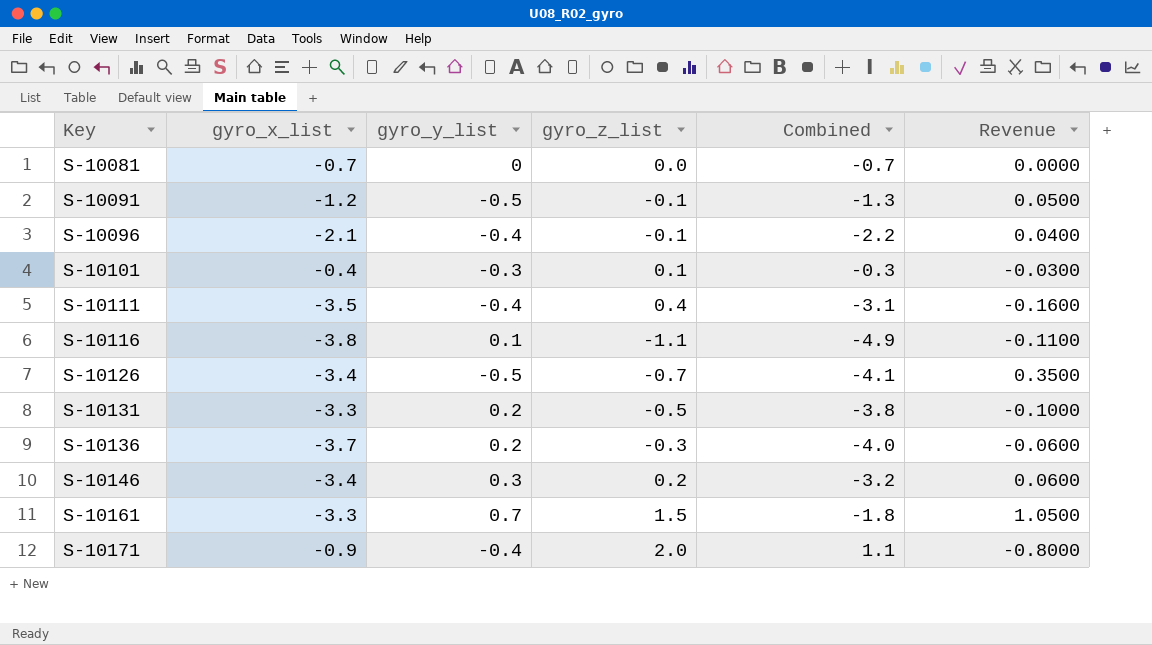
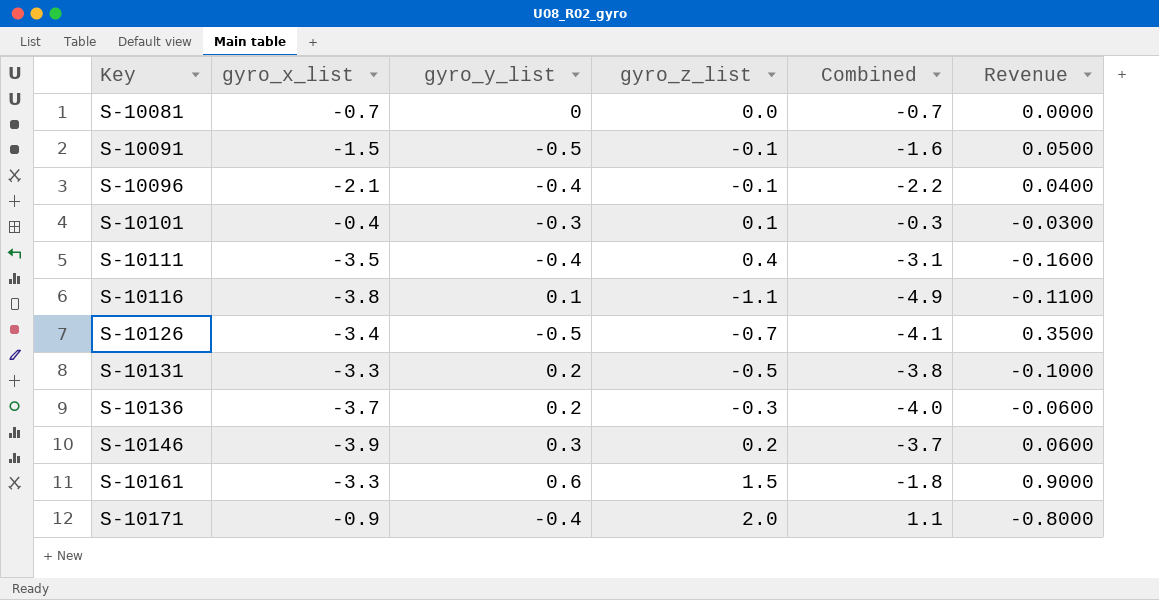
S-10091 | gyro_x_list: -1.2 -> -1.5
S-10091 | Combined: -1.3 -> -1.6
S-10146 | gyro_x_list: -3.4 -> -3.9
S-10146 | Combined: -3.2 -> -3.7
S-10161 | gyro_y_list: 0.7 -> 0.6
S-10161 | Revenue: 1.0500 -> 0.9000

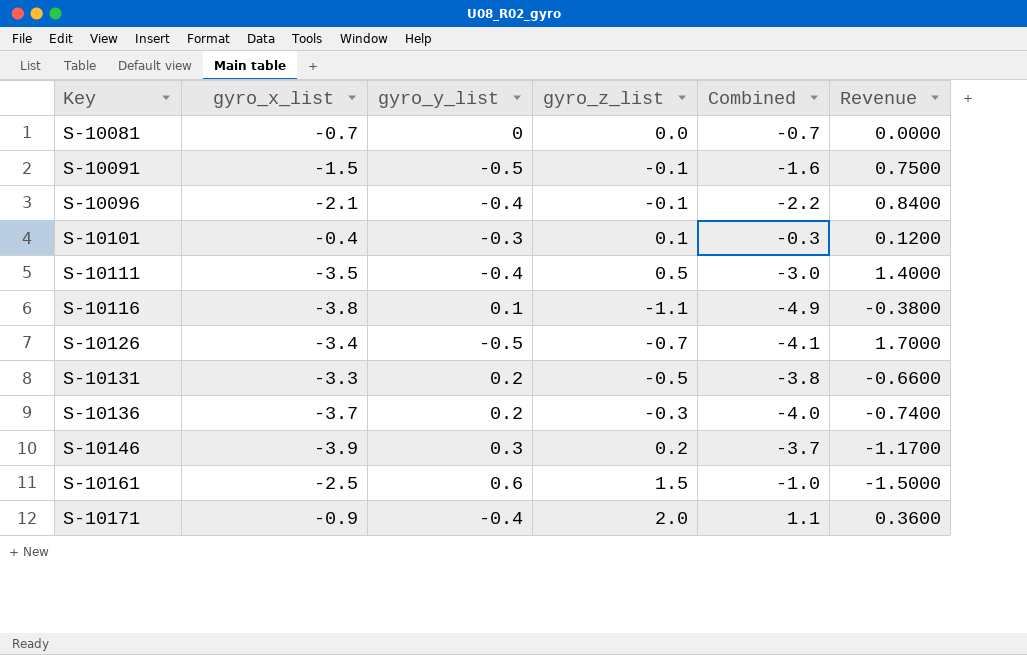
column Revenue | formula: [gyro_y_list] * [gyro_z_list] -> [gyro_x_list] * [gyro_y_list]
S-10111 | gyro_z_list: 0.4 -> 0.5
S-10111 | Combined: -3.1 -> -3.0
S-10161 | gyro_x_list: -3.3 -> -2.5
S-10161 | Combined: -1.8 -> -1.0

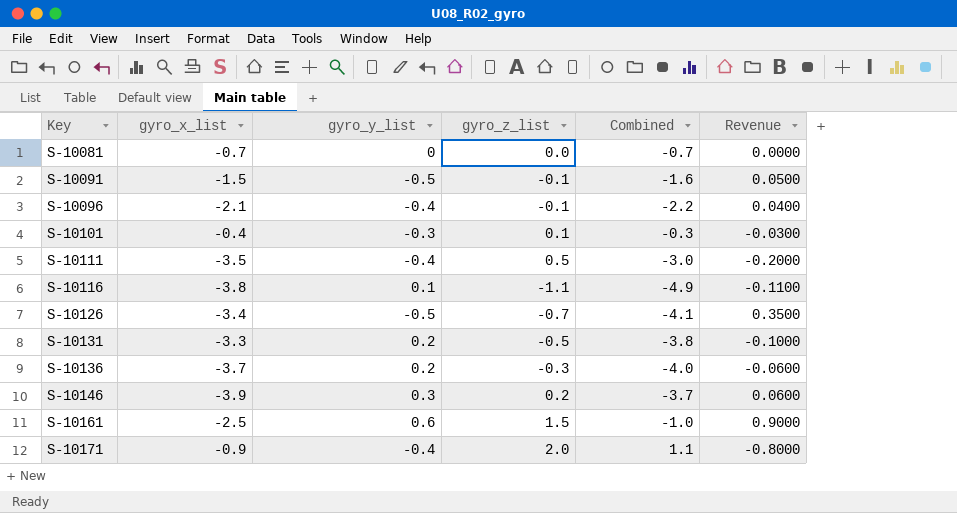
column Revenue | formula: [gyro_x_list] * [gyro_y_list] -> [gyro_y_list] * [gyro_z_list]

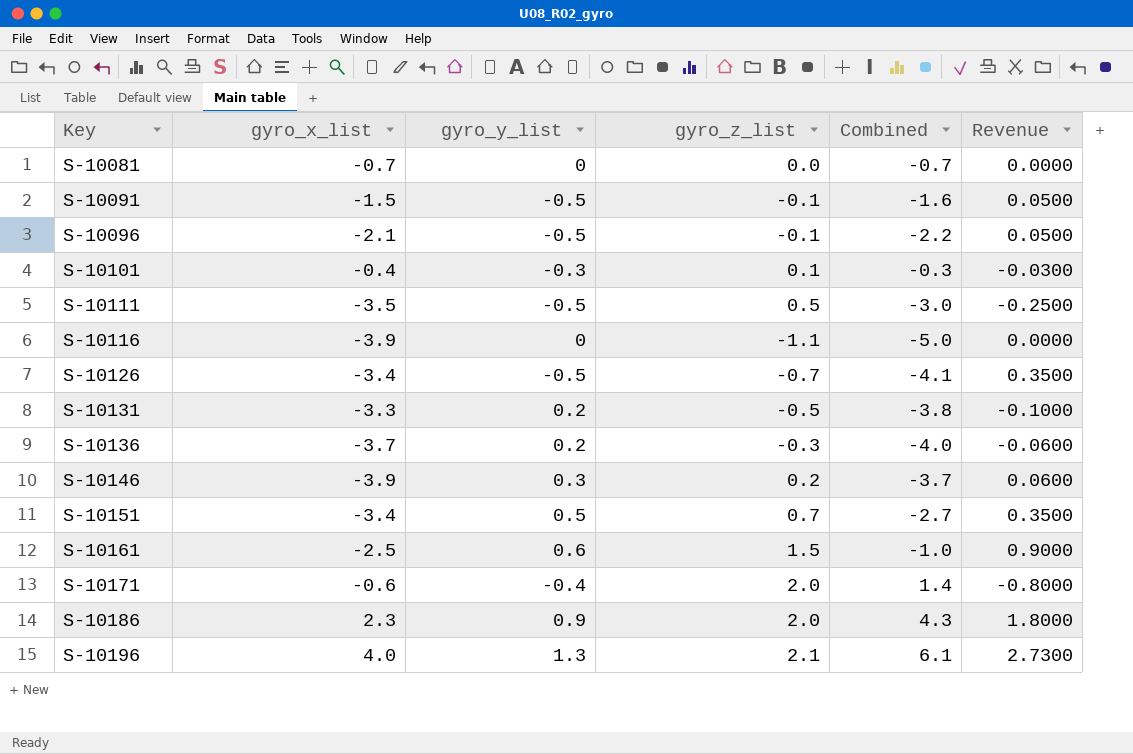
S-10096 | gyro_y_list: -0.4 -> -0.5
S-10096 | Revenue: 0.0400 -> 0.0500
S-10111 | gyro_y_list: -0.4 -> -0.5
S-10111 | Revenue: -0.2000 -> -0.2500
S-10116 | gyro_x_list: -3.8 -> -3.9
S-10116 | gyro_y_list: 0.1 -> 0
S-10116 | Combined: -4.9 -> -5.0
S-10116 | Revenue: -0.1100 -> 0.0000
row S-10151: none -> -3.4 | 0.5 | 0.7 | -2.7 | 0.3500
S-10171 | gyro_x_list: -0.9 -> -0.6
S-10171 | Combined: 1.1 -> 1.4
row S-10186: none -> 2.3 | 0.9 | 2.0 | 4.3 | 1.8000
row S-10196: none -> 4.0 | 1.3 | 2.1 | 6.1 | 2.7300

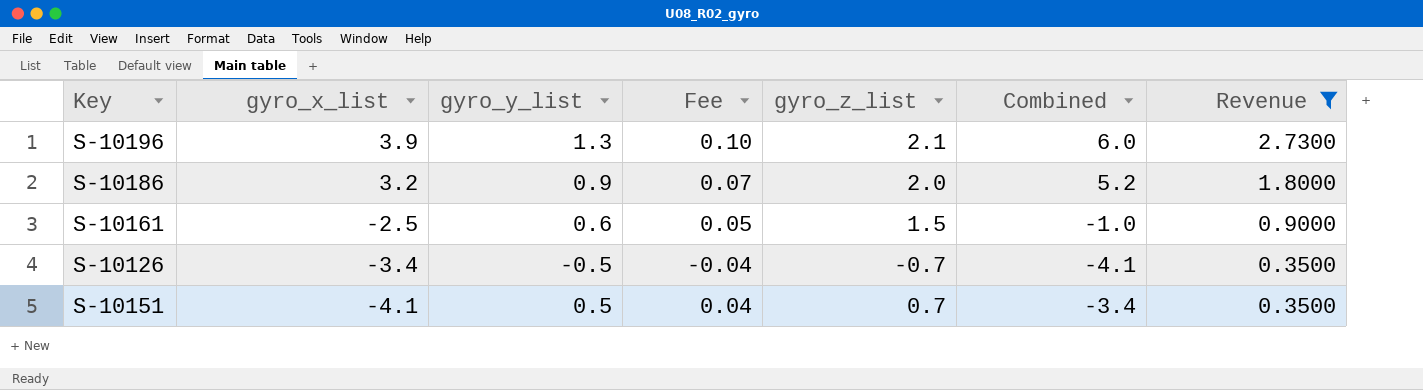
filter: none -> Revenue >= 0.3500
row order: Key ascending -> gyro_x_list descending
column Fee | formula: none -> [gyro_y_list] * 0.08
S-10196 | gyro_x_list: 4.0 -> 3.9
S-10196 | Combined: 6.1 -> 6.0
S-10186 | gyro_x_list: 2.3 -> 3.2
S-10186 | Combined: 4.3 -> 5.2
S-10151 | gyro_x_list: -3.4 -> -4.1
S-10151 | Combined: -2.7 -> -3.4

